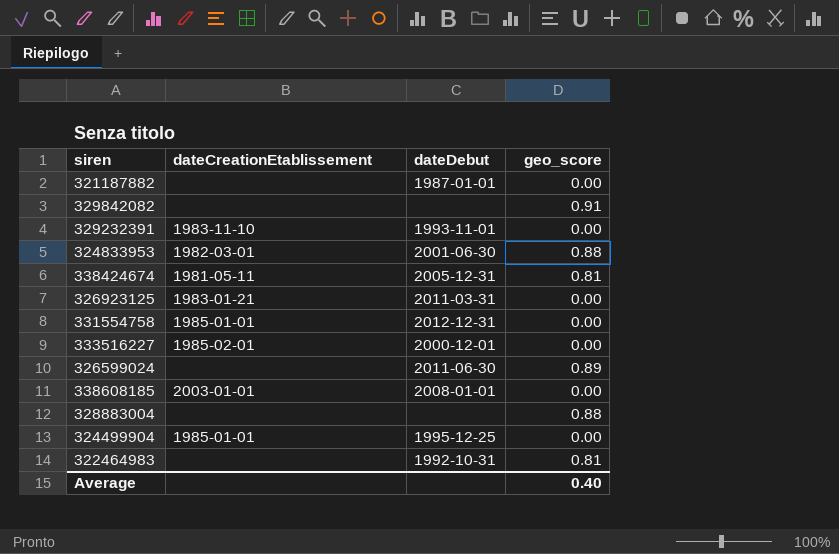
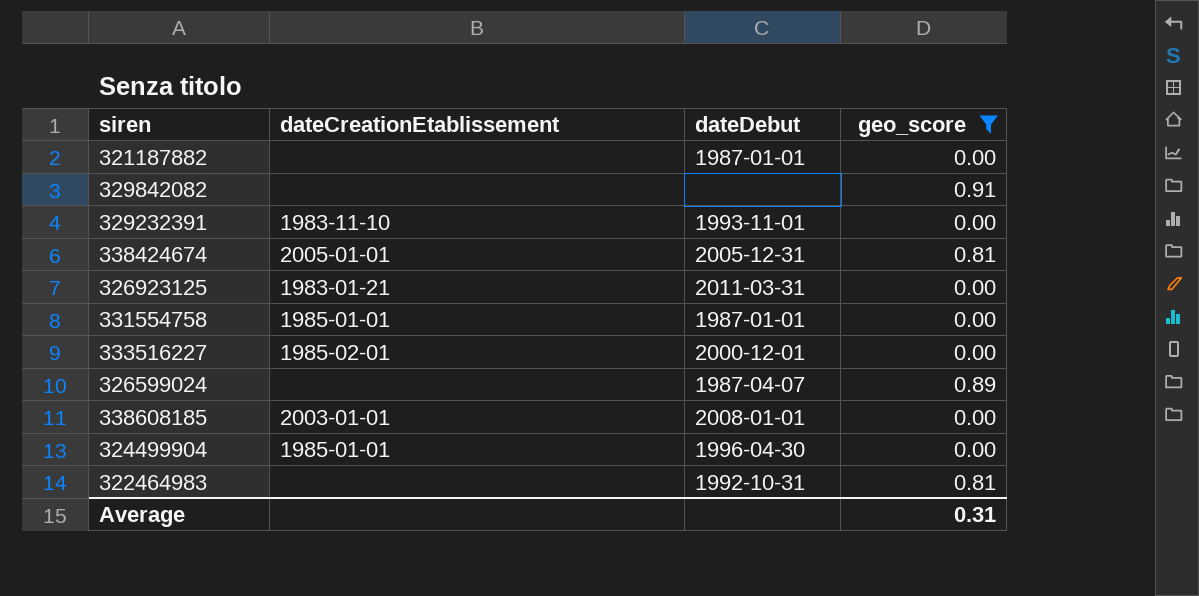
filter: none -> geo_score != 0.88
338424674 | dateCreationEtablissement: 1981-05-11 -> 2005-01-01
331554758 | dateDebut: 2012-12-31 -> 1987-01-01
326599024 | dateDebut: 2011-06-30 -> 1987-04-07
324499904 | dateDebut: 1995-12-25 -> 1996-04-30
Average | geo_score: 0.40 -> 0.31

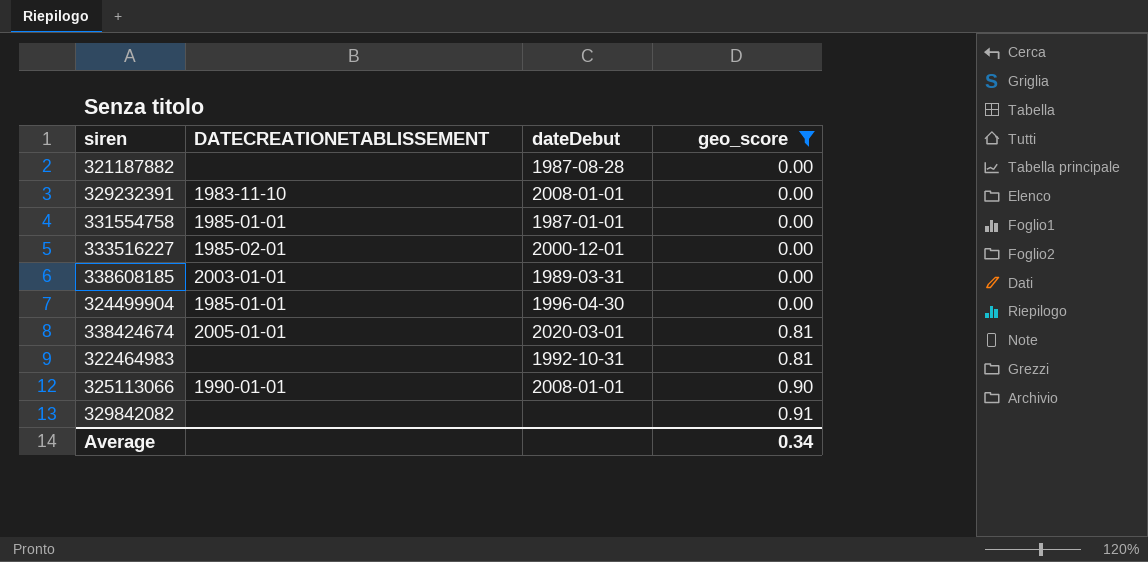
row order: none -> geo_score ascending
column name: dateCreationEtablissement -> DATECREATIONETABLISSEMENT
row 326923125: 1983-01-21 | 2011-03-31 | 0.00 -> none
row 326599024: none | 1987-04-07 | 0.89 -> none
321187882 | dateDebut: 1987-01-01 -> 1987-08-28
329232391 | dateDebut: 1993-11-01 -> 2008-01-01
338608185 | dateDebut: 2008-01-01 -> 1989-03-31
338424674 | dateDebut: 2005-12-31 -> 2020-03-01
row 325113066: none -> 1990-01-01 | 2008-01-01 | 0.90
Average | geo_score: 0.31 -> 0.34

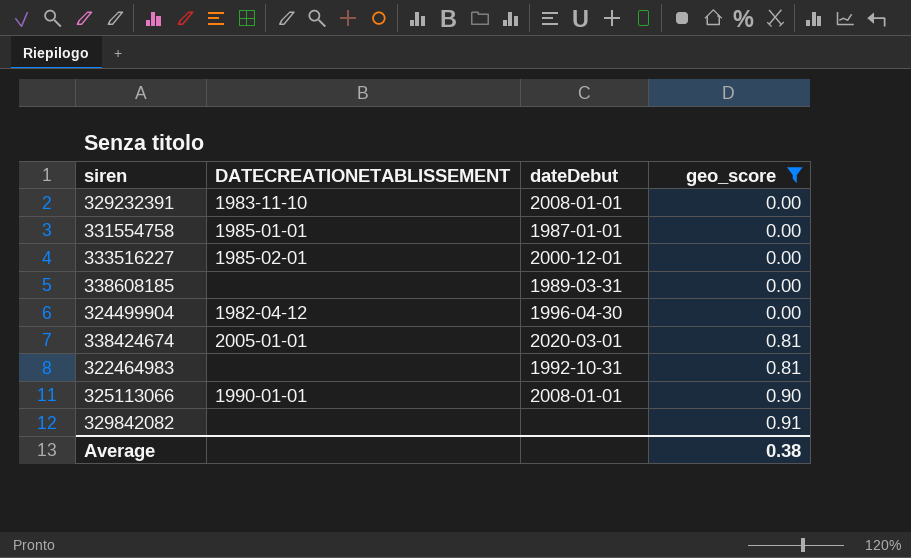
row 321187882: none | 1987-08-28 | 0.00 -> none
338608185 | DATECREATIONETABLISSEMENT: 2003-01-01 -> none
324499904 | DATECREATIONETABLISSEMENT: 1985-01-01 -> 1982-04-12
Average | geo_score: 0.34 -> 0.38

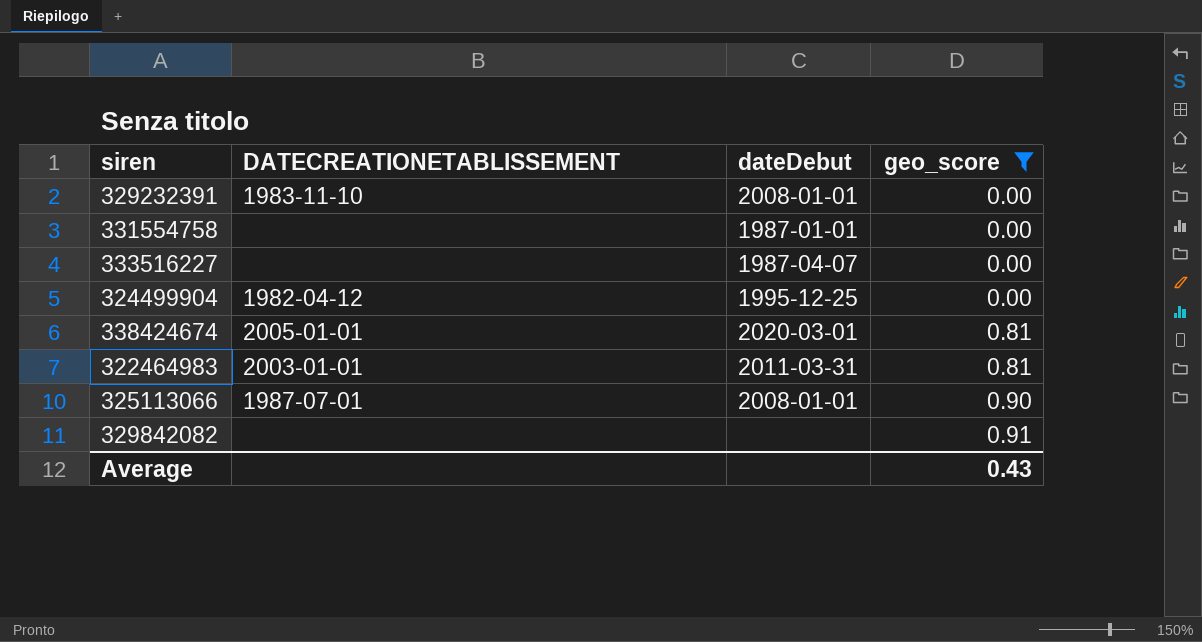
row 338608185: none | 1989-03-31 | 0.00 -> none
331554758 | DATECREATIONETABLISSEMENT: 1985-01-01 -> none
333516227 | DATECREATIONETABLISSEMENT: 1985-02-01 -> none
333516227 | dateDebut: 2000-12-01 -> 1987-04-07
324499904 | dateDebut: 1996-04-30 -> 1995-12-25
322464983 | DATECREATIONETABLISSEMENT: none -> 2003-01-01
322464983 | dateDebut: 1992-10-31 -> 2011-03-31
325113066 | DATECREATIONETABLISSEMENT: 1990-01-01 -> 1987-07-01
Average | geo_score: 0.38 -> 0.43

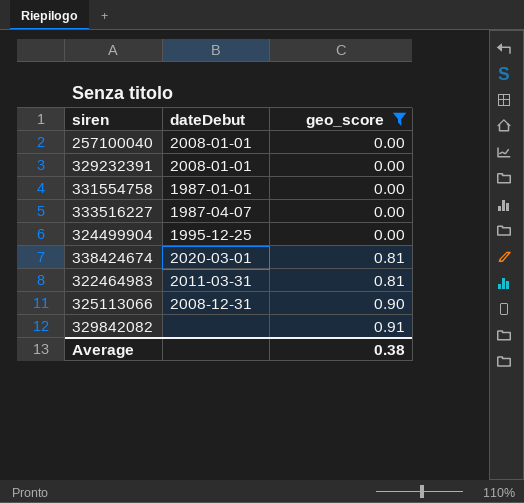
column DATECREATIONETABLISSEMENT | position: 2 -> none
row 257100040: none -> 2008-01-01 | 0.00
325113066 | dateDebut: 2008-01-01 -> 2008-12-31
Average | geo_score: 0.43 -> 0.38

